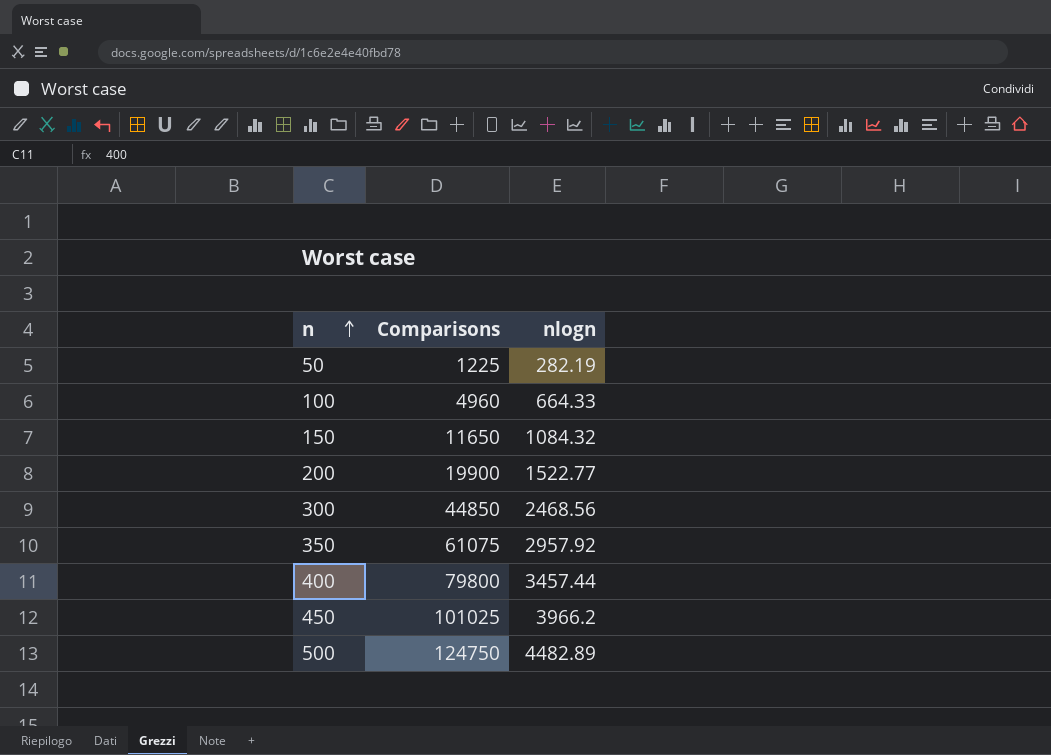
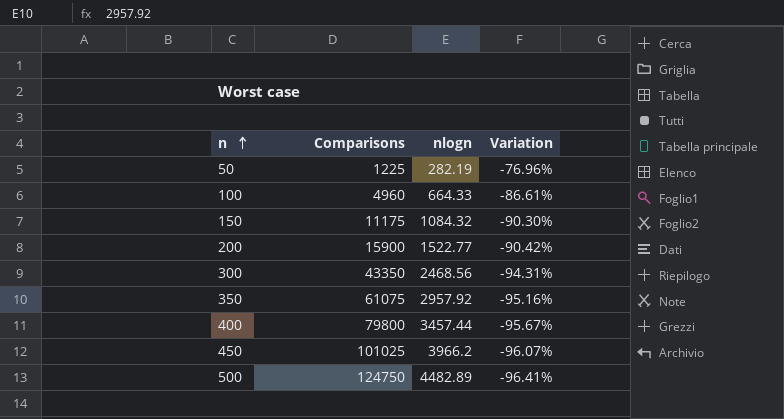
column Variation | formula: none -> ([nlogn] - [Comparisons]) / [Comparisons]
150 | Comparisons: 11650 -> 11175
200 | Comparisons: 19900 -> 15900
300 | Comparisons: 44850 -> 43350

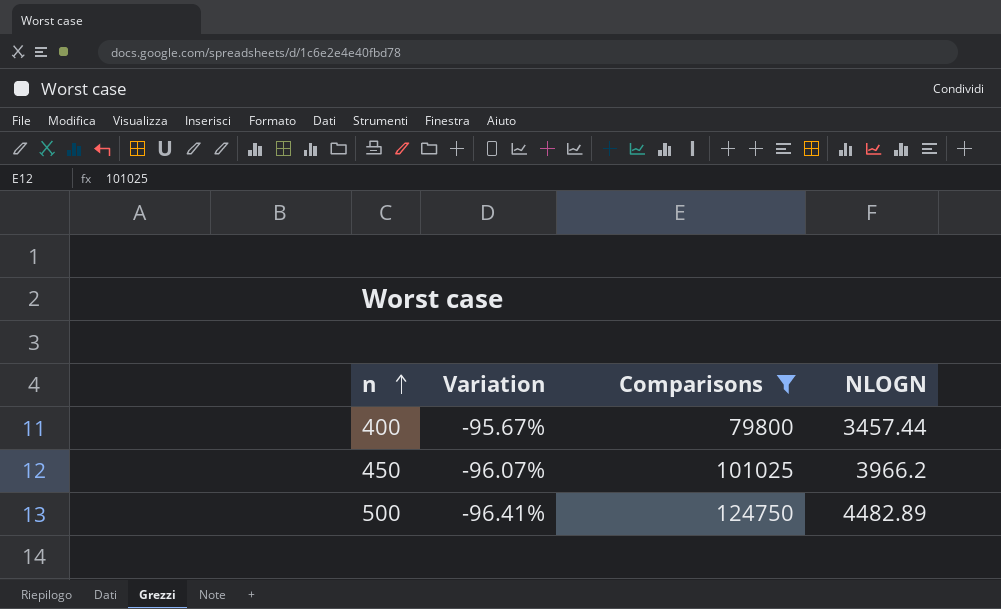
filter: none -> Comparisons >= 79800
column Variation | position: 4 -> 2
column name: nlogn -> NLOGN

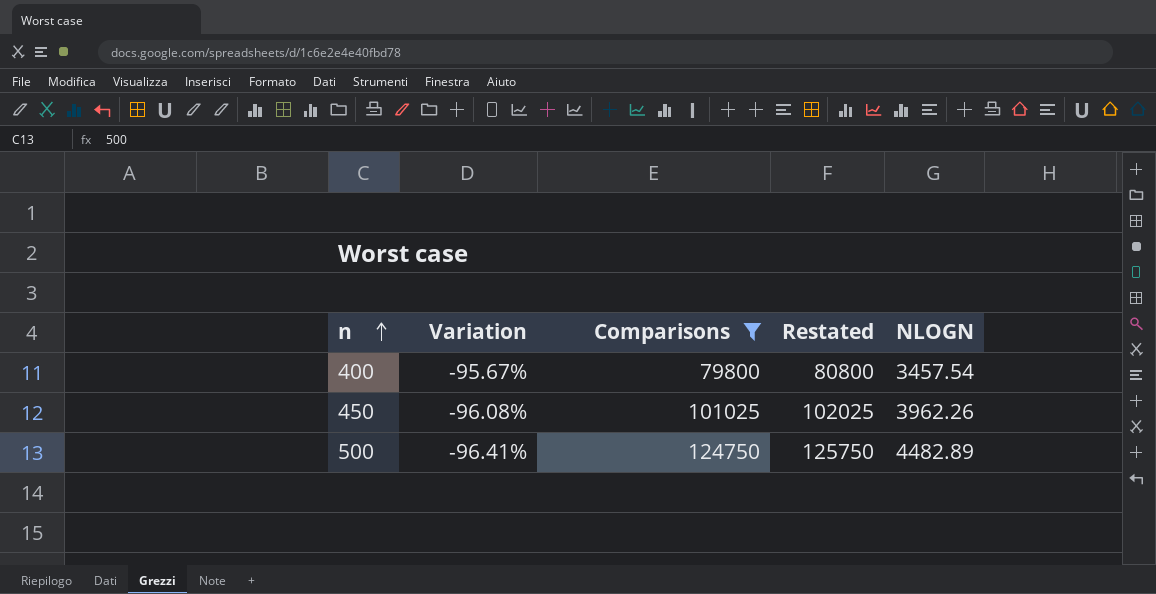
column Restated | formula: none -> [Comparisons] + 1000
400 | NLOGN: 3457.44 -> 3457.54
450 | Variation: -96.07% -> -96.08%
450 | NLOGN: 3966.2 -> 3962.26

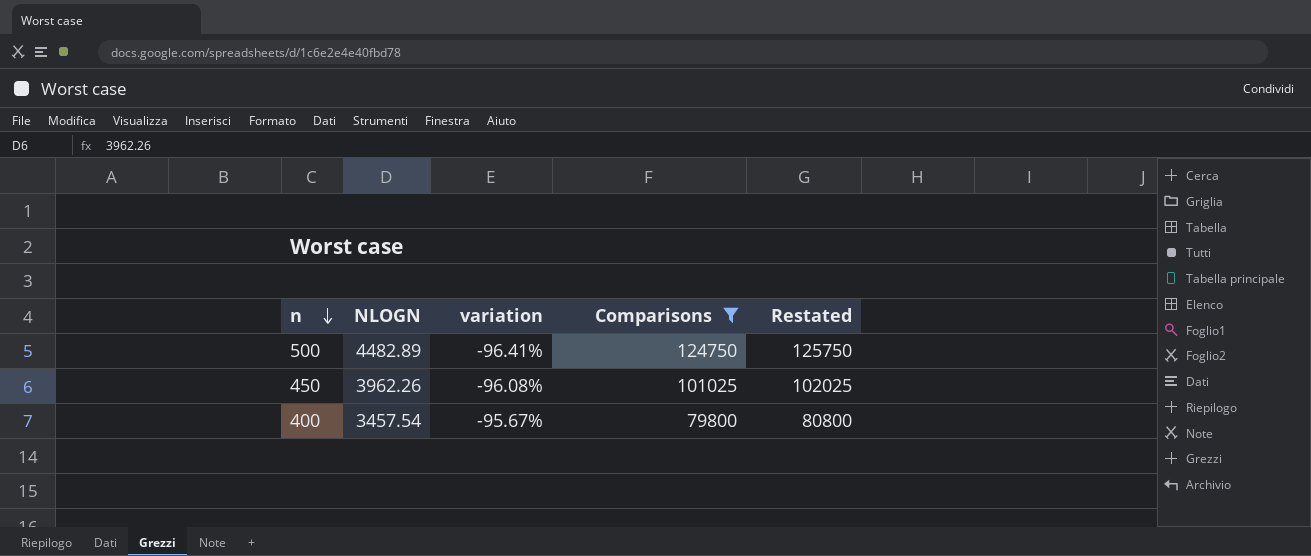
row order: n ascending -> n descending
column NLOGN | position: 5 -> 2
column name: Variation -> variation

